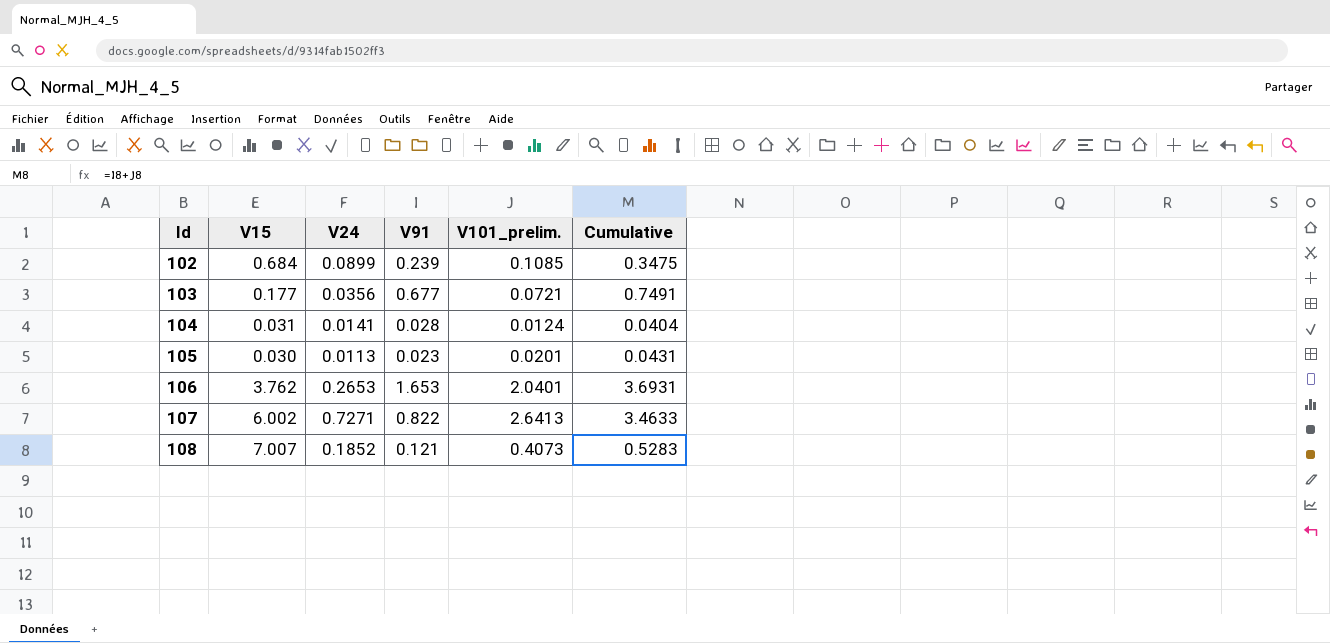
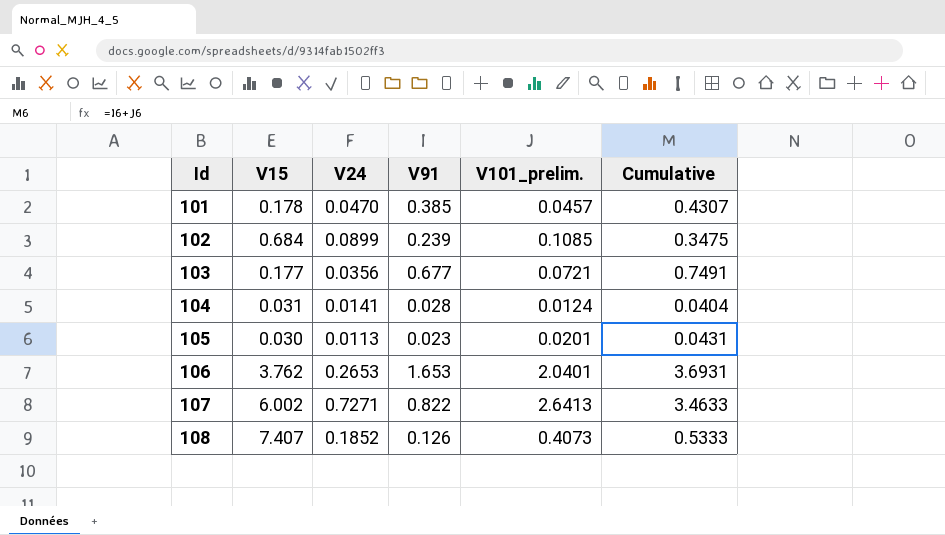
row 101: none -> 0.178 | 0.0470 | 0.385 | 0.0457 | 0.4307
108 | V15: 7.007 -> 7.407
108 | V91: 0.121 -> 0.126
108 | Cumulative: 0.5283 -> 0.5333

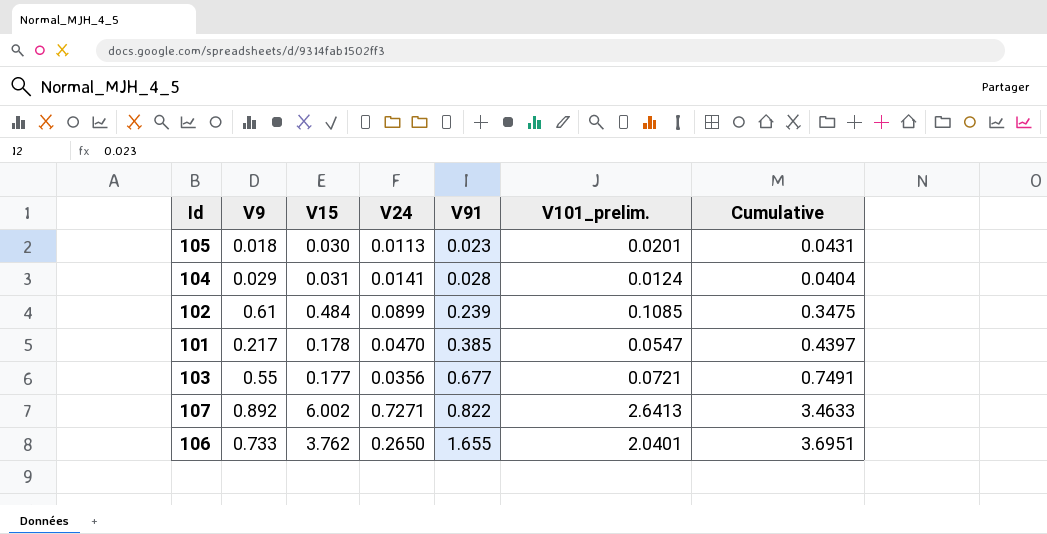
row order: Id ascending -> V91 ascending
column V9 | position: none -> 2
row 108: 7.407 | 0.1852 | 0.126 | 0.4073 | 0.5333 -> none
102 | V15: 0.684 -> 0.484
101 | V101_prelim.: 0.0457 -> 0.0547
101 | Cumulative: 0.4307 -> 0.4397
106 | V24: 0.2653 -> 0.2650
106 | V91: 1.653 -> 1.655
106 | Cumulative: 3.6931 -> 3.6951

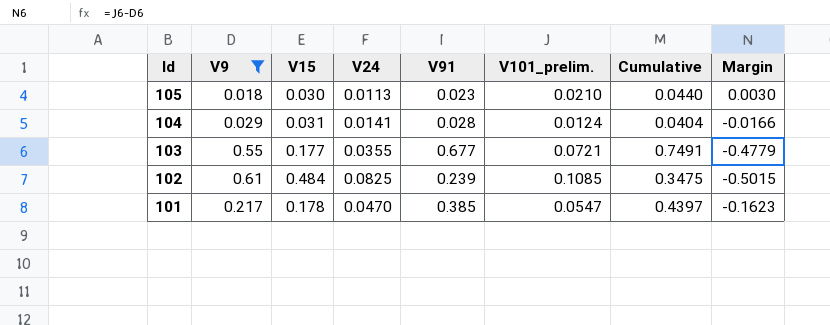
filter: none -> V9 <= 0.61
row order: V91 ascending -> Id descending
column Margin | formula: none -> [V101_prelim.] - [V9]
105 | V101_prelim.: 0.0201 -> 0.0210
105 | Cumulative: 0.0431 -> 0.0440
103 | V24: 0.0356 -> 0.0355
102 | V24: 0.0899 -> 0.0825

